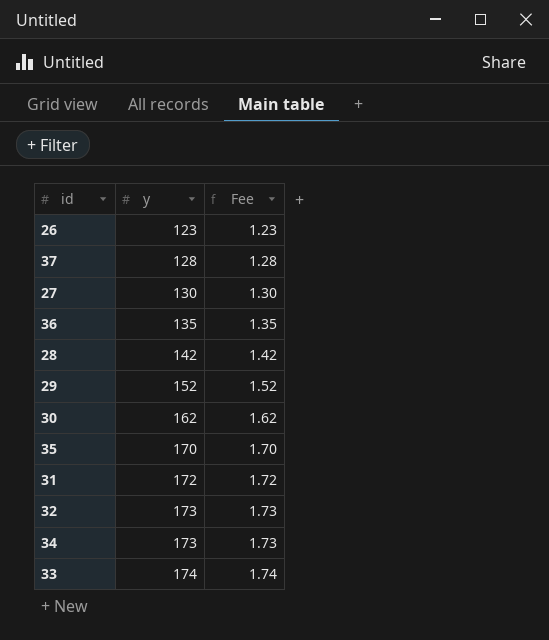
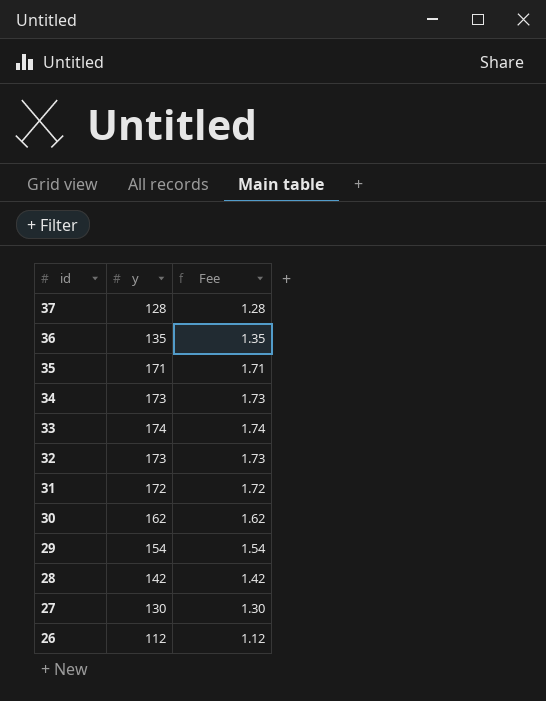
row order: y ascending -> id descending
35 | y: 170 -> 171
35 | Fee: 1.70 -> 1.71
29 | y: 152 -> 154
29 | Fee: 1.52 -> 1.54
26 | y: 123 -> 112
26 | Fee: 1.23 -> 1.12

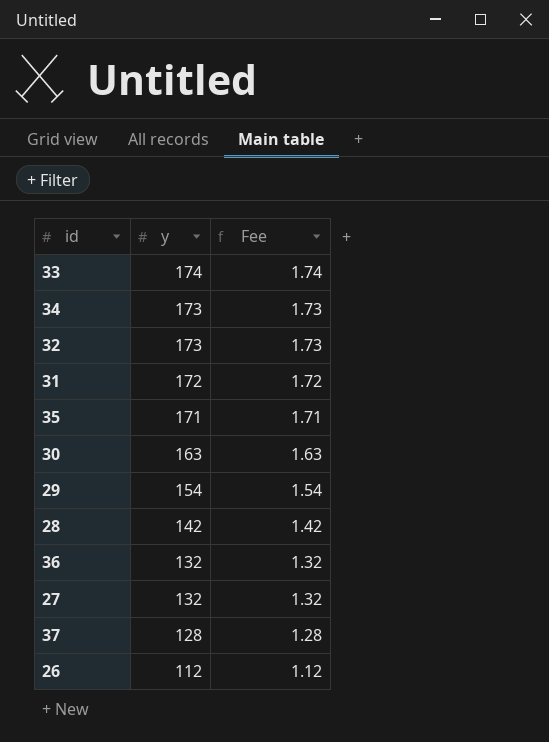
row order: id descending -> y descending
30 | y: 162 -> 163
30 | Fee: 1.62 -> 1.63
36 | y: 135 -> 132
36 | Fee: 1.35 -> 1.32
27 | y: 130 -> 132
27 | Fee: 1.30 -> 1.32

